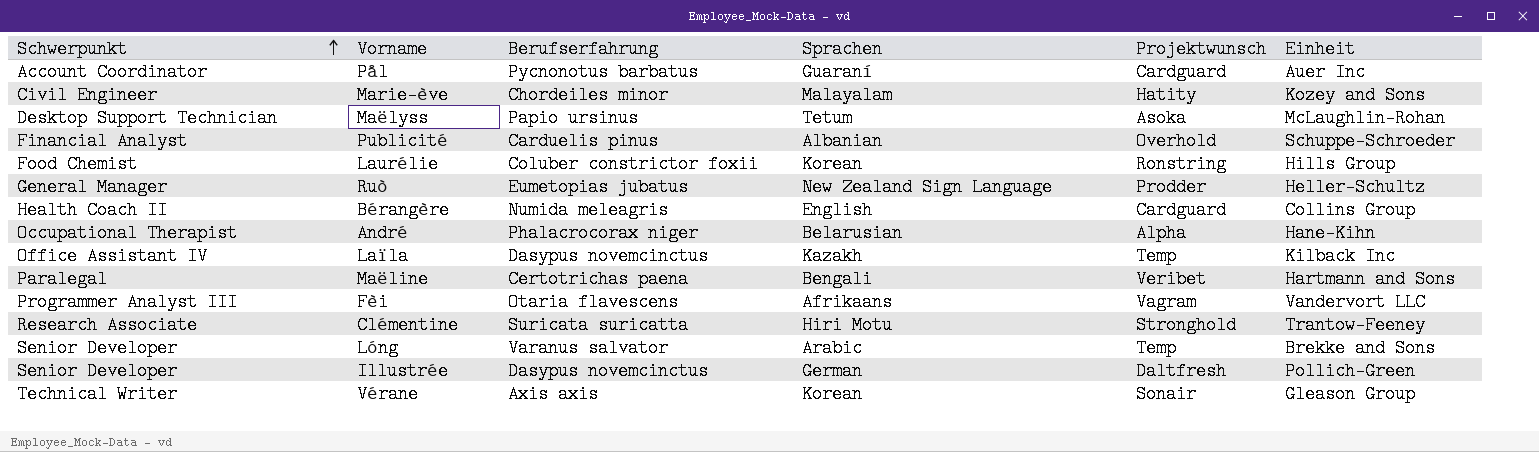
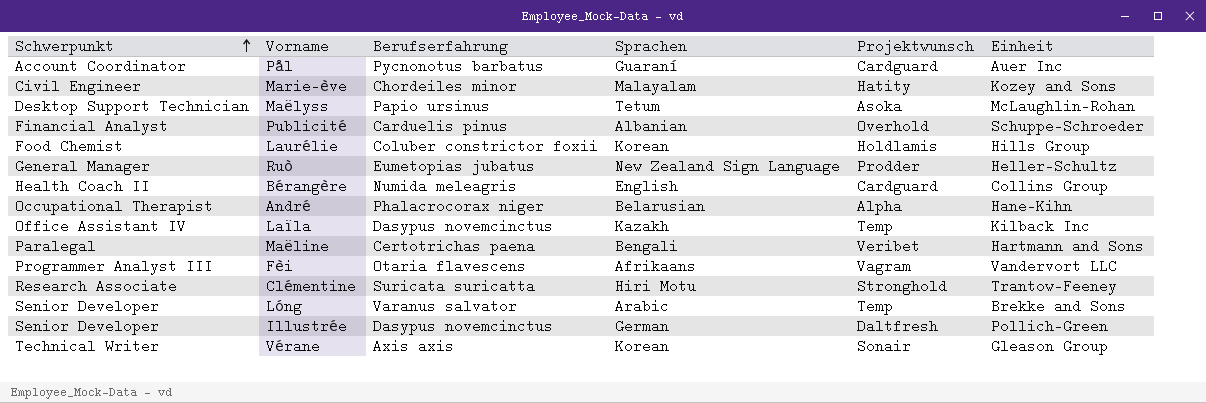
Laurélie | Projektwunsch: Ronstring -> Holdlamis

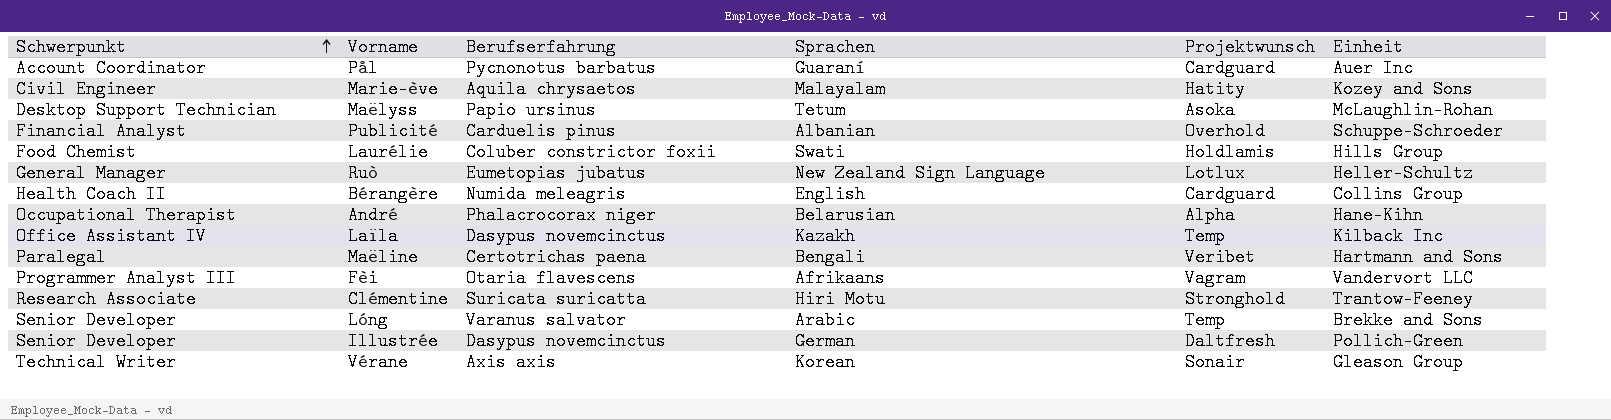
Marie-ève | Berufserfahrung: Chordeiles minor -> Aquila chrysaetos
Laurélie | Sprachen: Korean -> Swati
Ruò | Projektwunsch: Prodder -> Lotlux

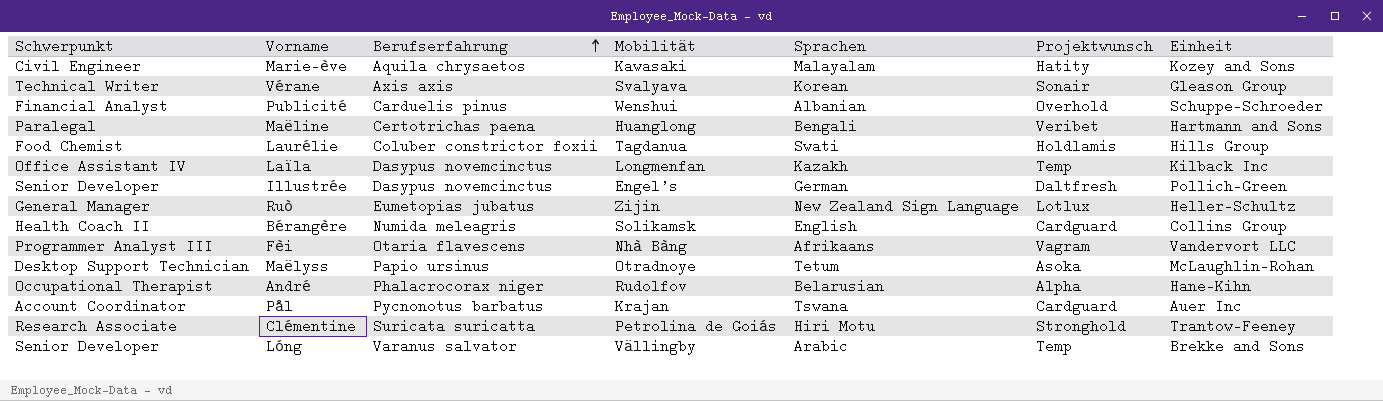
row order: Schwerpunkt ascending -> Berufserfahrung ascending
column Mobilität | position: none -> 4
Pål | Sprachen: Guaraní -> Tswana

